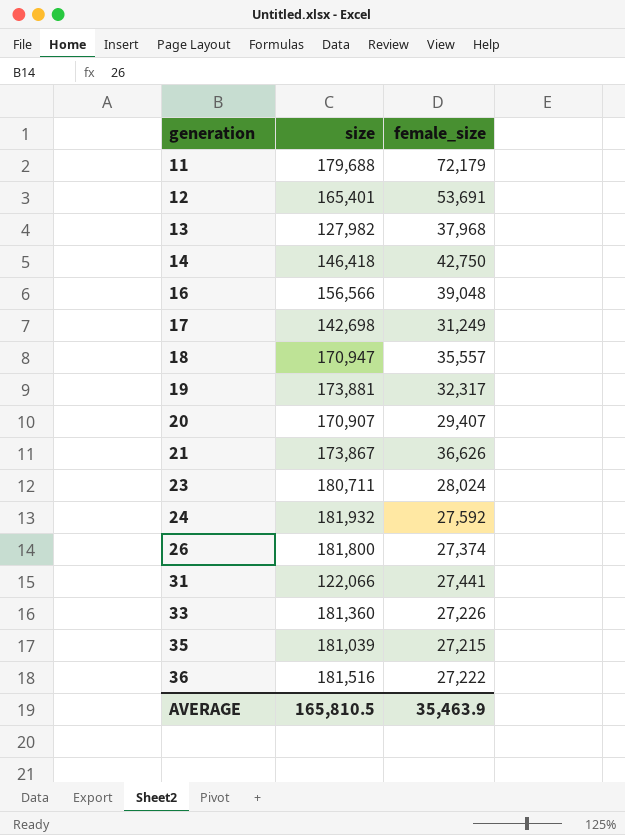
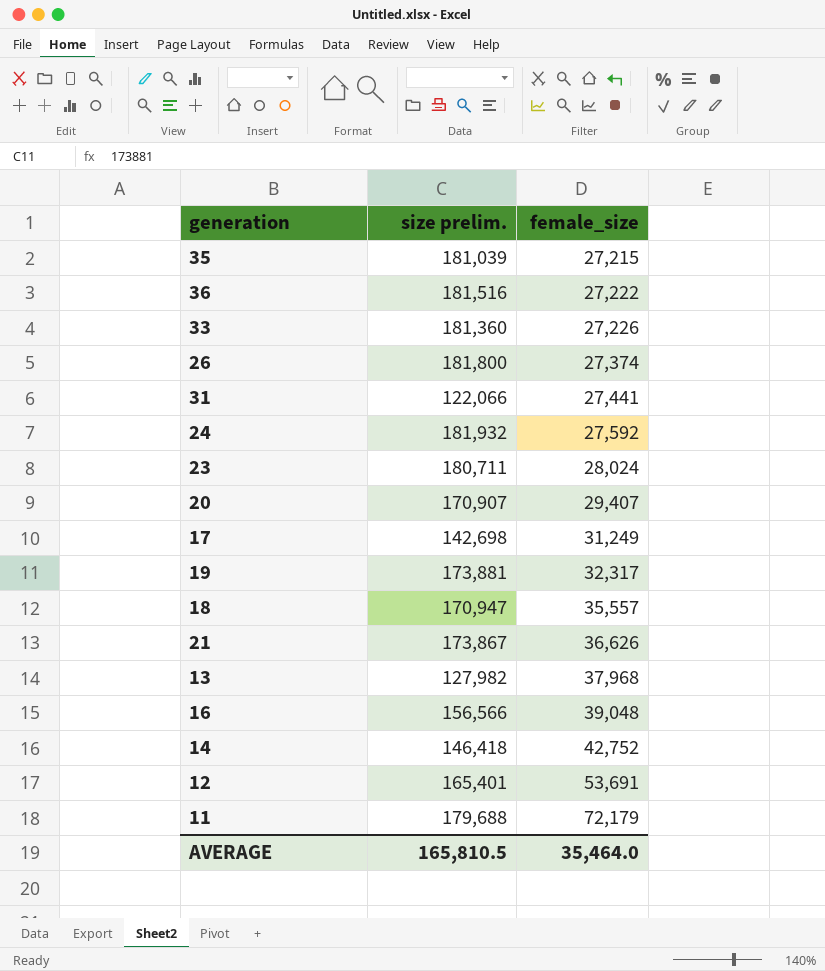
row order: generation ascending -> female_size ascending
column name: size -> size prelim.
14 | female_size: 42,750 -> 42,752
AVERAGE | female_size: 35,463.9 -> 35,464.0

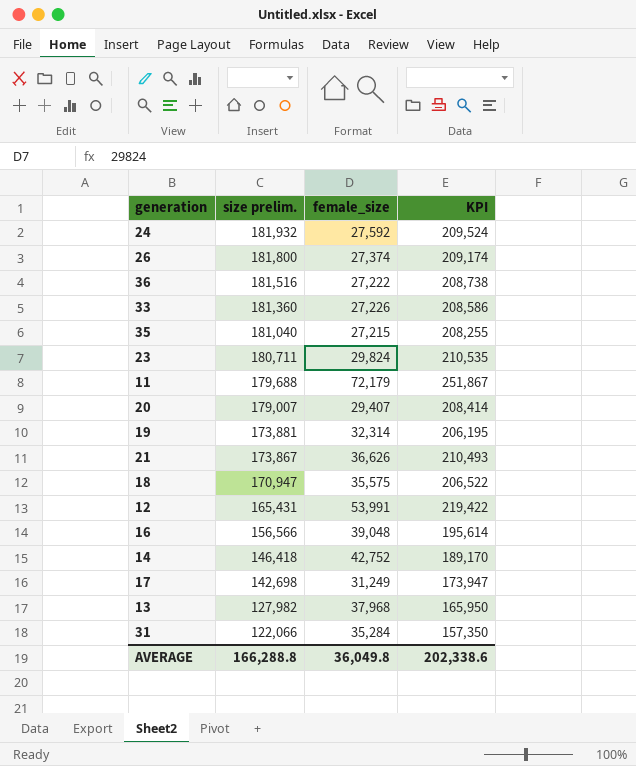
row order: female_size ascending -> size prelim. descending
column KPI | formula: none -> [size prelim.] + [female_size]
35 | size prelim.: 181,039 -> 181,040
23 | female_size: 28,024 -> 29,824
20 | size prelim.: 170,907 -> 179,007
19 | female_size: 32,317 -> 32,314
18 | female_size: 35,557 -> 35,575
12 | size prelim.: 165,401 -> 165,431
12 | female_size: 53,691 -> 53,991
31 | female_size: 27,441 -> 35,284
AVERAGE | size prelim.: 165,810.5 -> 166,288.8
AVERAGE | female_size: 35,464.0 -> 36,049.8

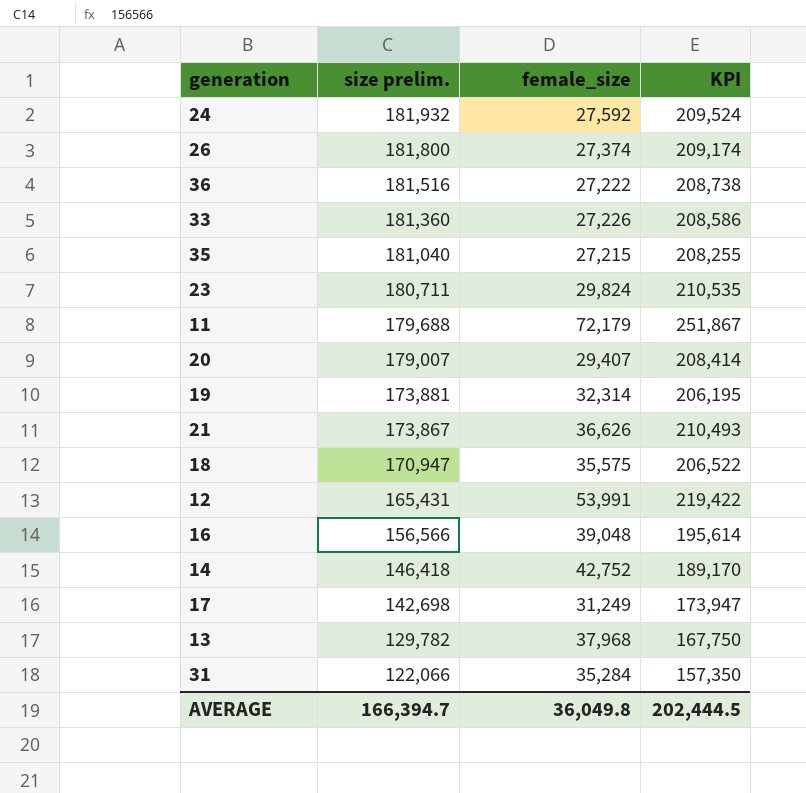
13 | size prelim.: 127,982 -> 129,782
13 | KPI: 165,950 -> 167,750
AVERAGE | size prelim.: 166,288.8 -> 166,394.7
AVERAGE | KPI: 202,338.6 -> 202,444.5

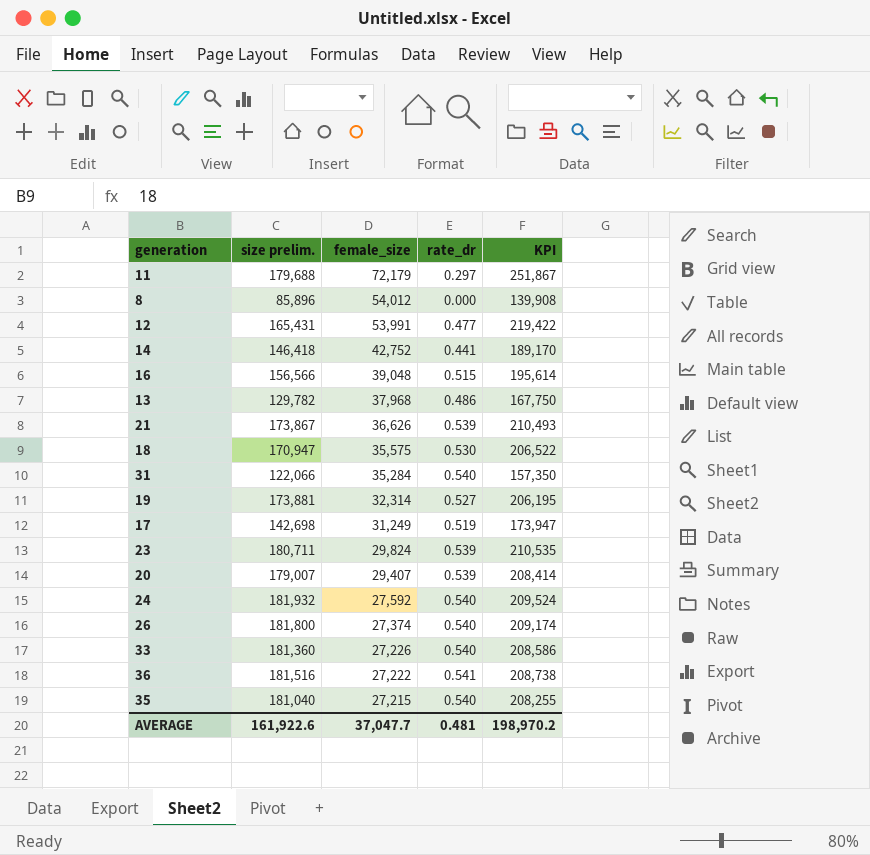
row order: size prelim. descending -> female_size descending
column rate_dr | position: none -> 4
row 8: none -> 85,896 | 54,012 | 0.000 | 139,908
AVERAGE | size prelim.: 166,394.7 -> 161,922.6
AVERAGE | female_size: 36,049.8 -> 37,047.7
AVERAGE | KPI: 202,444.5 -> 198,970.2

